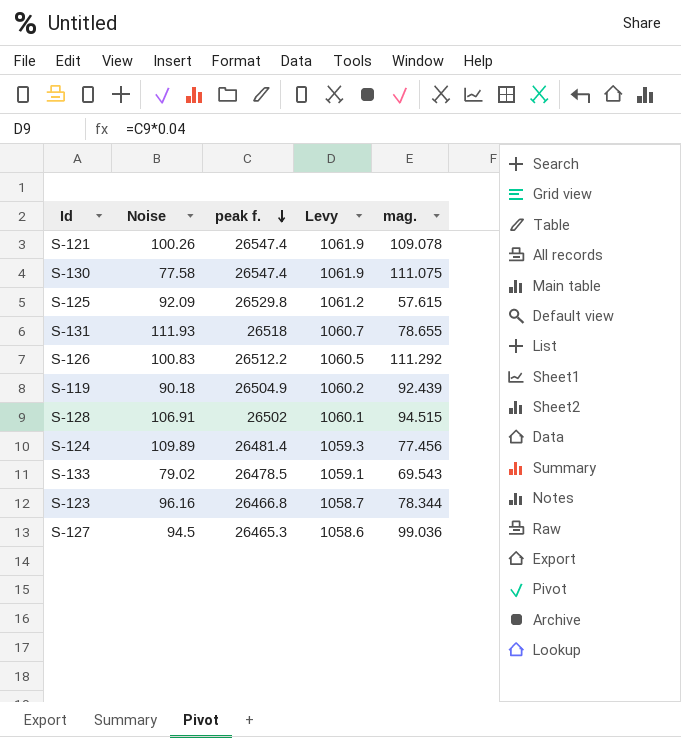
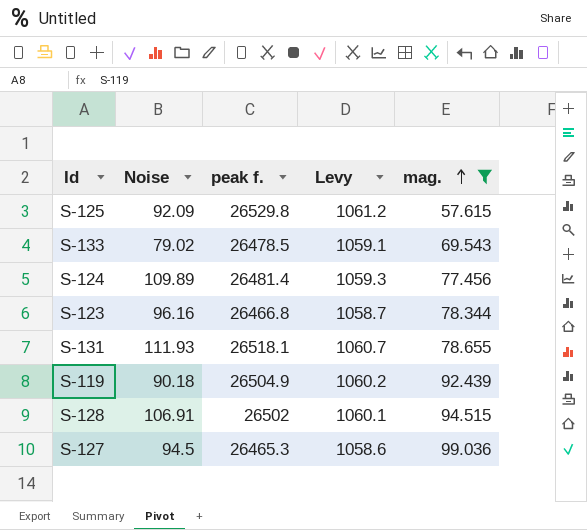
filter: none -> mag. <= 99.036
row order: peak f. descending -> mag. ascending
S-131 | peak f.: 26518 -> 26518.1

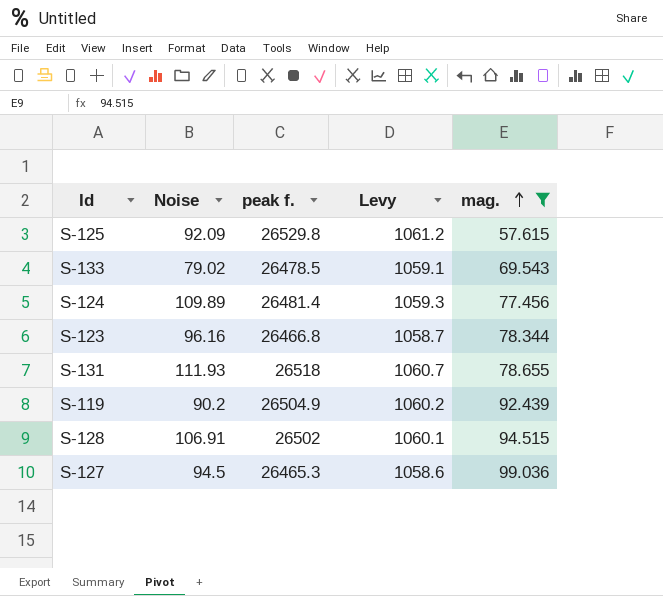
S-131 | peak f.: 26518.1 -> 26518
S-119 | Noise: 90.18 -> 90.2

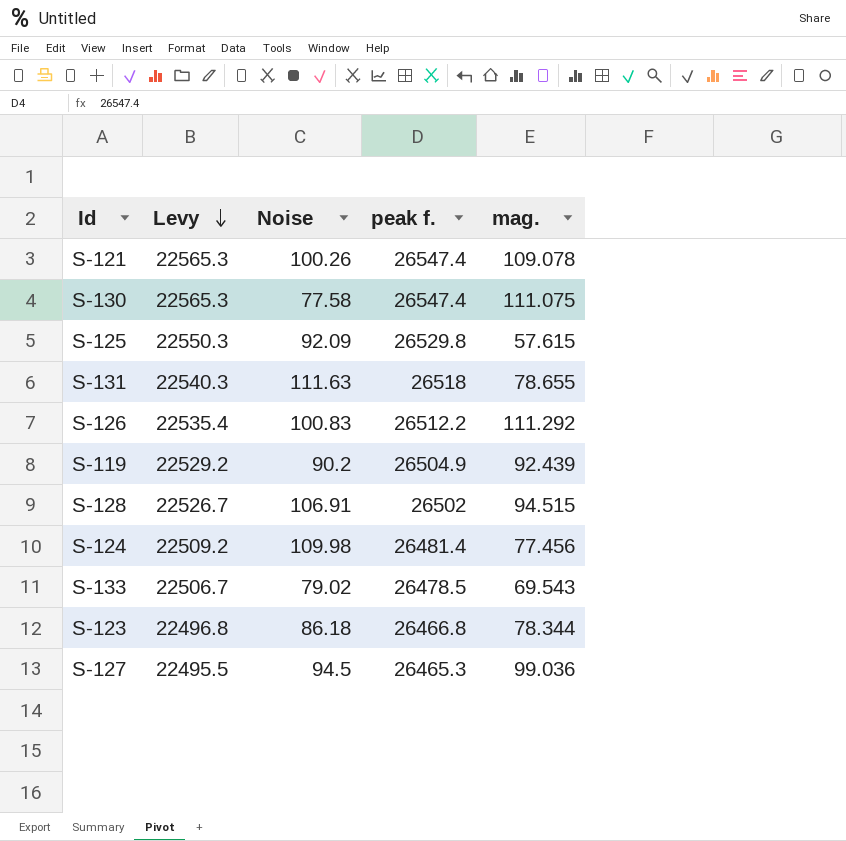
filter: mag. <= 99.036 -> none
row order: mag. ascending -> Levy descending
column Levy | formula: [peak f.] * 0.04 -> [peak f.] * 0.85
column Levy | position: 4 -> 2
S-131 | Noise: 111.93 -> 111.63
S-124 | Noise: 109.89 -> 109.98
S-123 | Noise: 96.16 -> 86.18

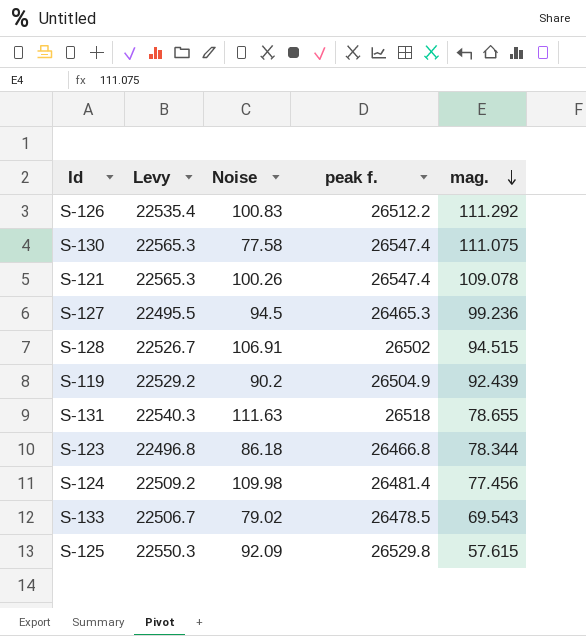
row order: Levy descending -> mag. descending
S-127 | mag.: 99.036 -> 99.236

